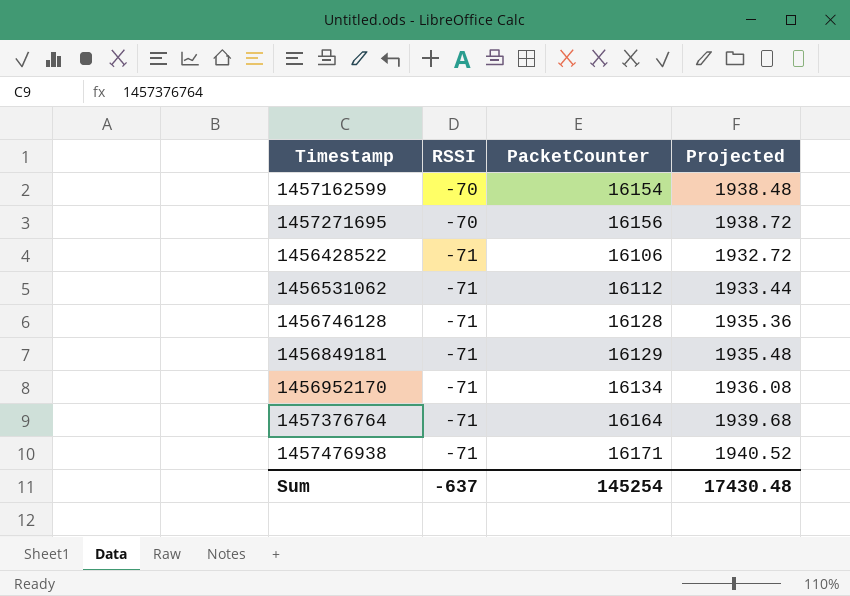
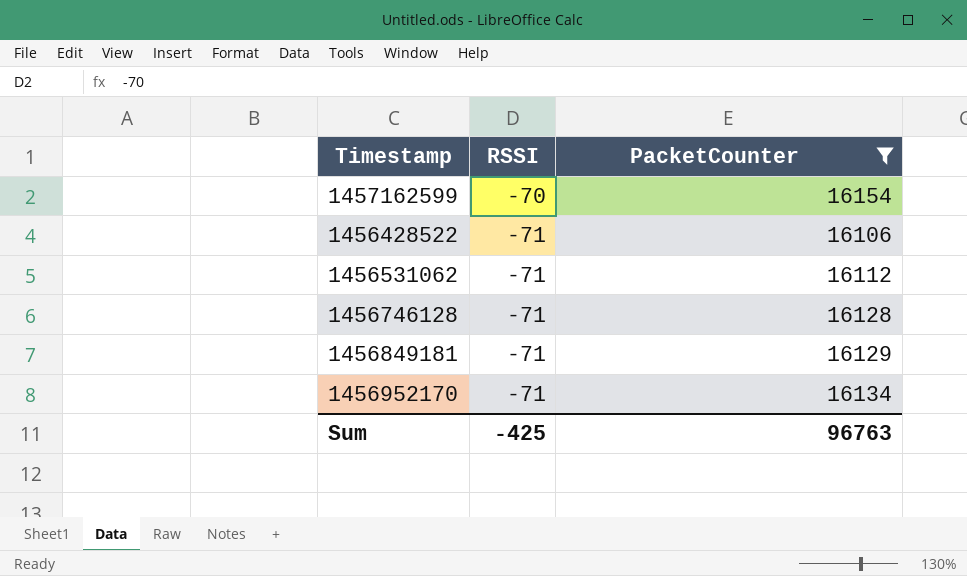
filter: none -> PacketCounter <= 16154
column Projected | formula: [PacketCounter] * 0.12 -> none
Sum | RSSI: -637 -> -425
Sum | PacketCounter: 145254 -> 96763

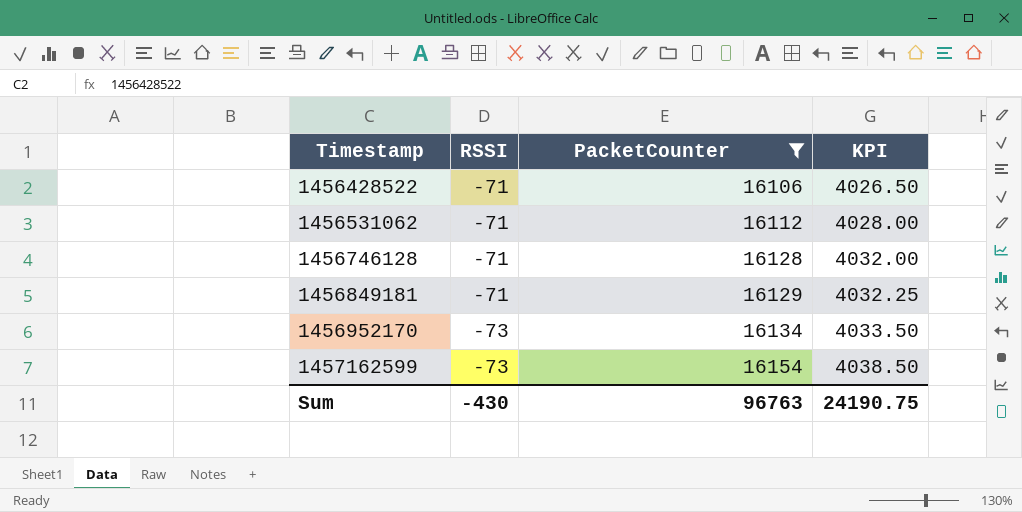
row order: RSSI descending -> Timestamp ascending
column KPI | formula: none -> [PacketCounter] * 0.25
1456952170 | RSSI: -71 -> -73
1457162599 | RSSI: -70 -> -73
Sum | RSSI: -425 -> -430

